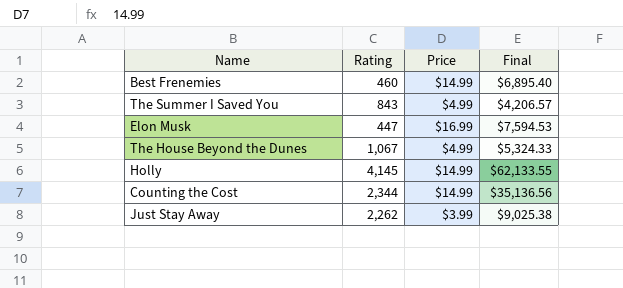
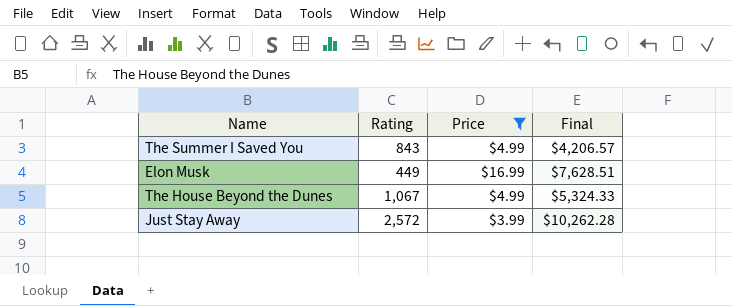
filter: none -> Price != $14.99
Elon Musk | Rating: 447 -> 449
Elon Musk | Final: $7,594.53 -> $7,628.51
Just Stay Away | Rating: 2,262 -> 2,572
Just Stay Away | Final: $9,025.38 -> $10,262.28

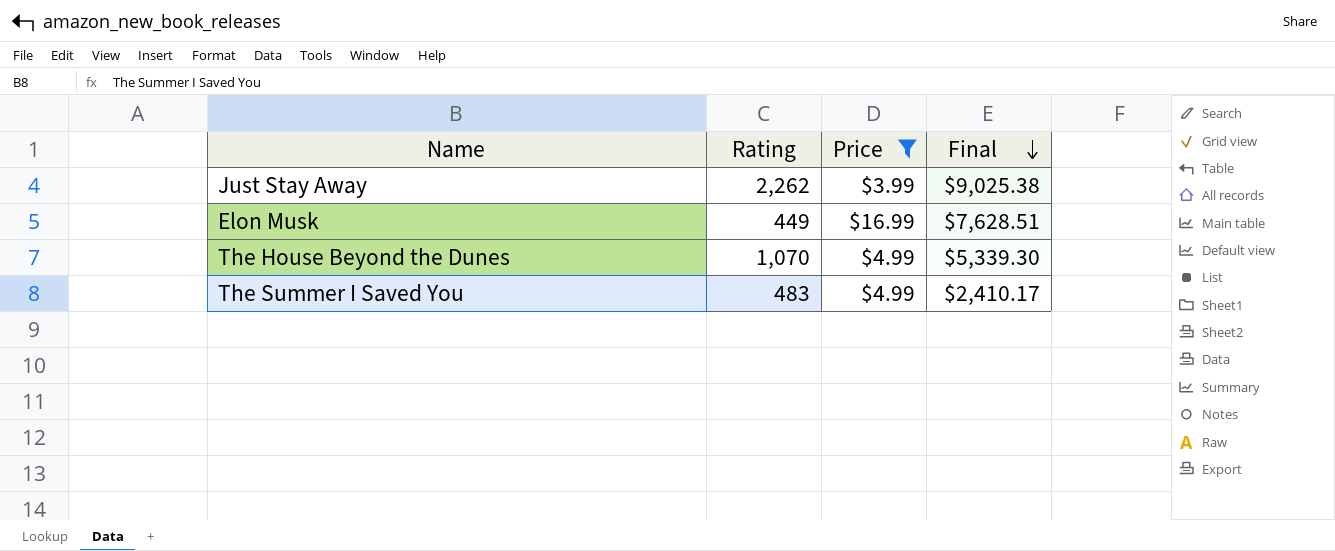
row order: none -> Final descending
Just Stay Away | Rating: 2,572 -> 2,262
Just Stay Away | Final: $10,262.28 -> $9,025.38
The House Beyond the Dunes | Rating: 1,067 -> 1,070
The House Beyond the Dunes | Final: $5,324.33 -> $5,339.30
The Summer I Saved You | Rating: 843 -> 483
The Summer I Saved You | Final: $4,206.57 -> $2,410.17

